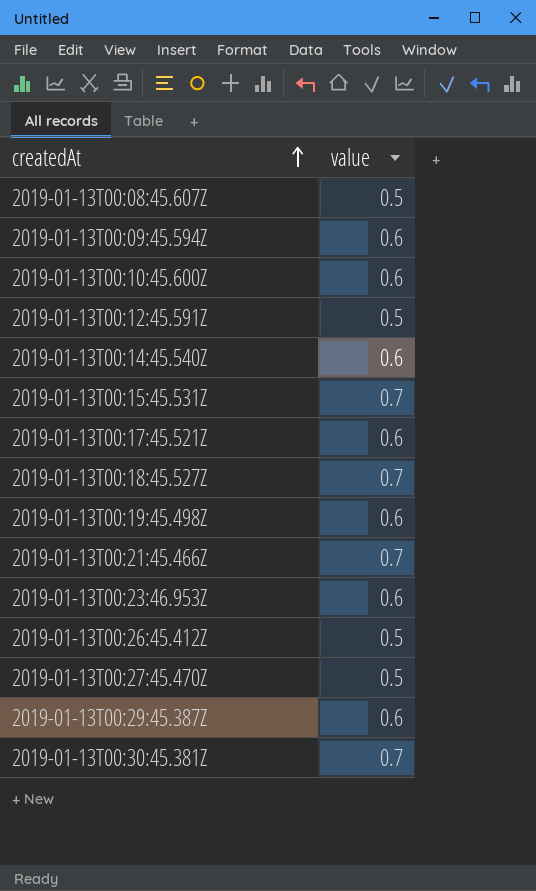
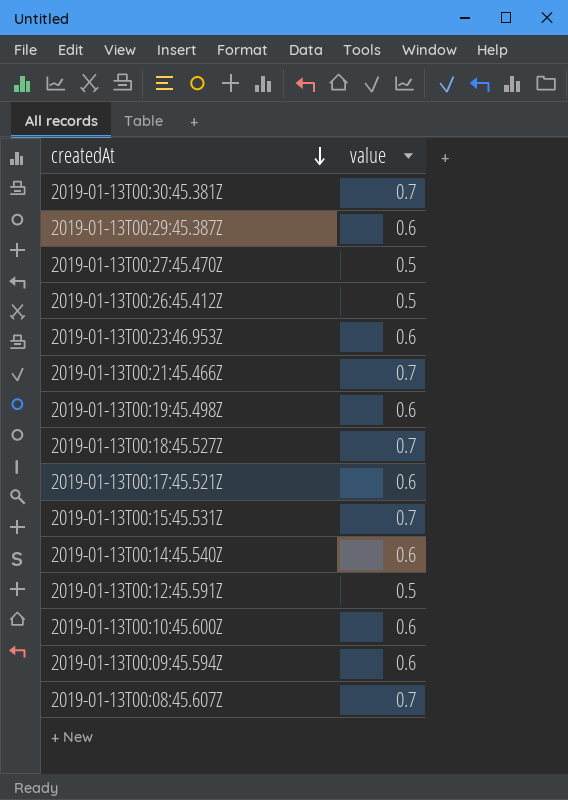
row order: createdAt ascending -> createdAt descending
2019-01-13T00:08:45.607Z | value: 0.5 -> 0.7

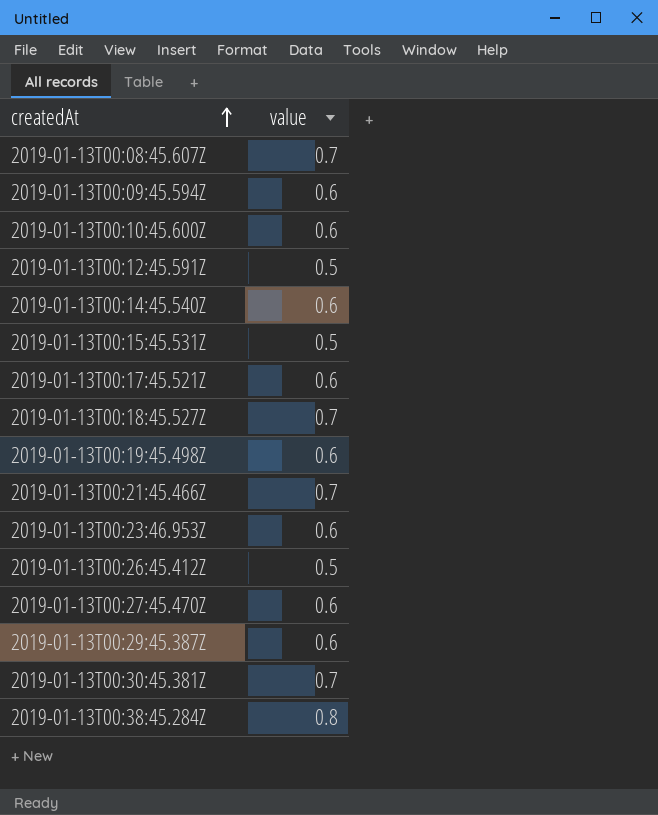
row order: createdAt descending -> createdAt ascending
2019-01-13T00:15:45.531Z | value: 0.7 -> 0.5
2019-01-13T00:27:45.470Z | value: 0.5 -> 0.6
row 2019-01-13T00:38:45.284Z: none -> 0.8

